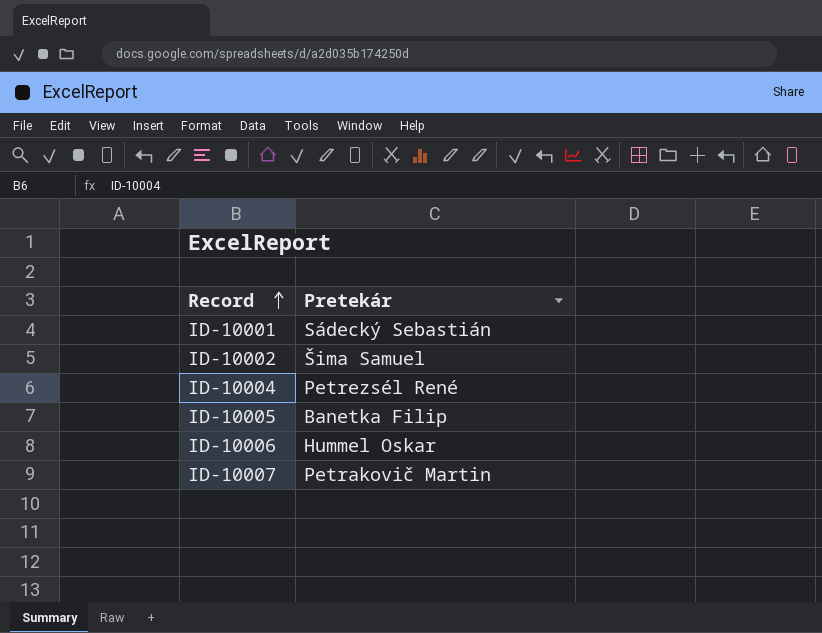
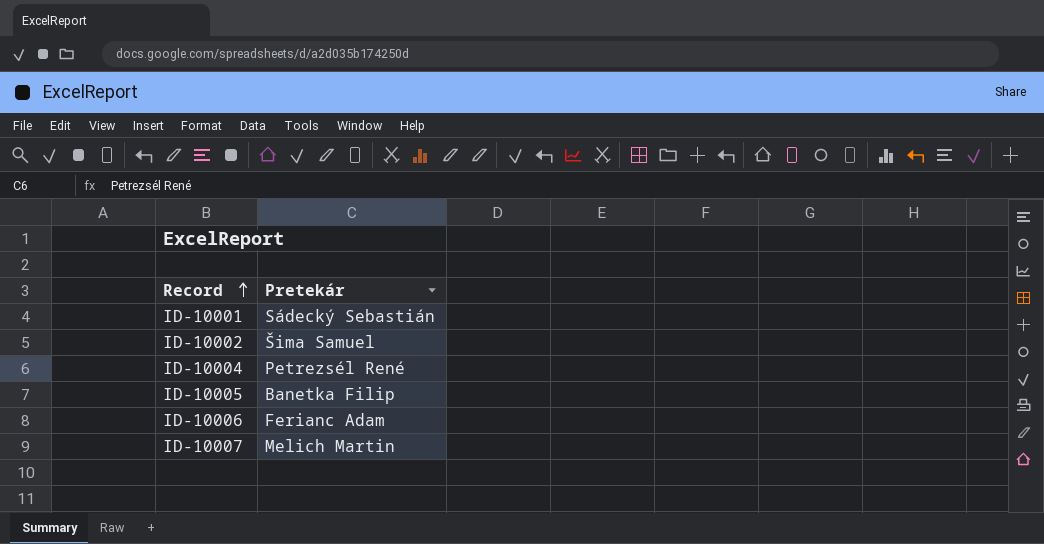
ID-10006 | Pretekár: Hummel Oskar -> Ferianc Adam
ID-10007 | Pretekár: Petrakovič Martin -> Melich Martin

